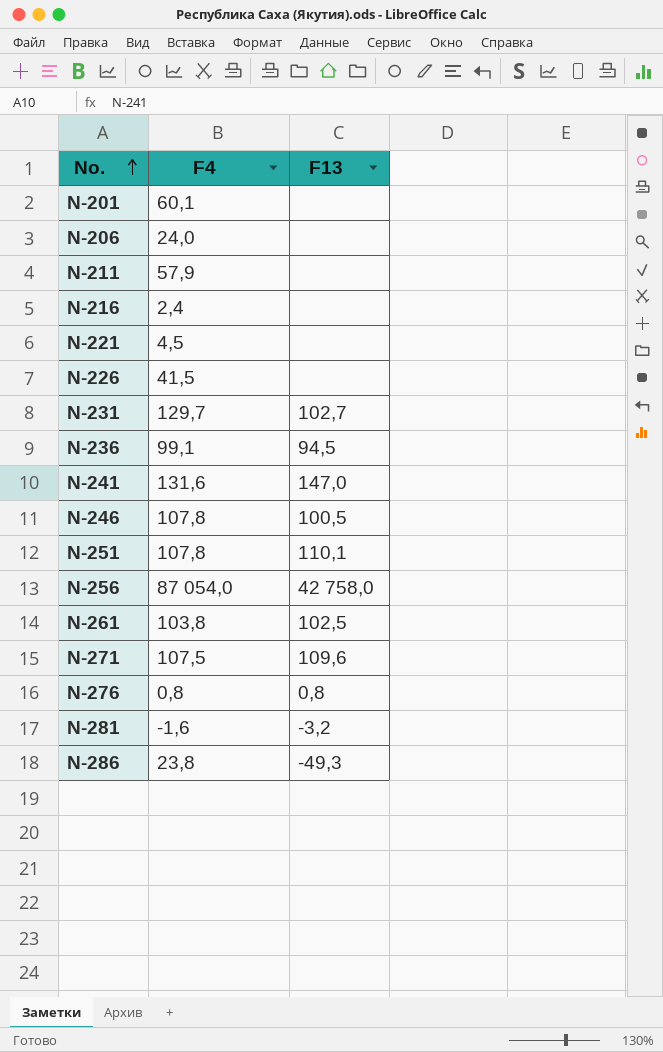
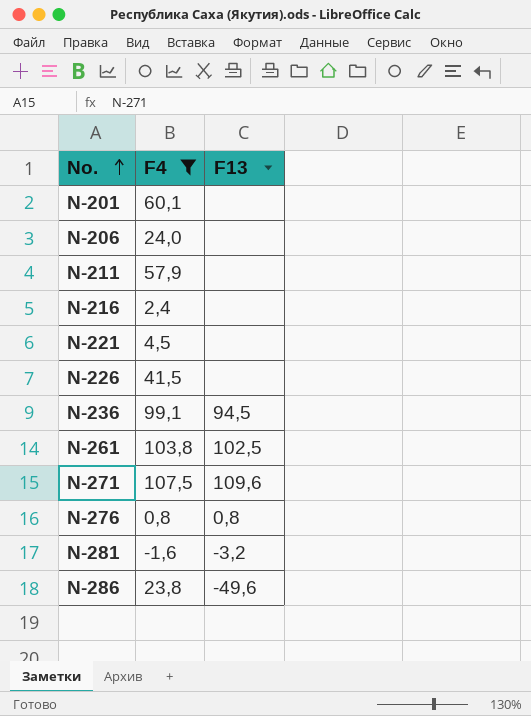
filter: none -> F4 <= 107,5
N-286 | F13: -49,3 -> -49,6

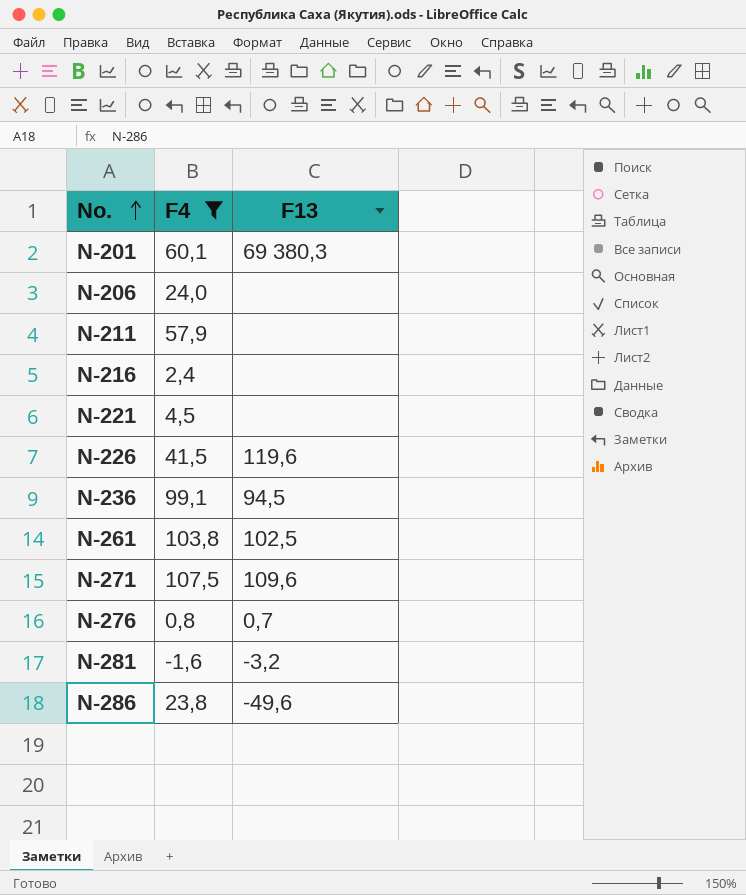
N-201 | F13: none -> 69 380,3
N-226 | F13: none -> 119,6
N-276 | F13: 0,8 -> 0,7

